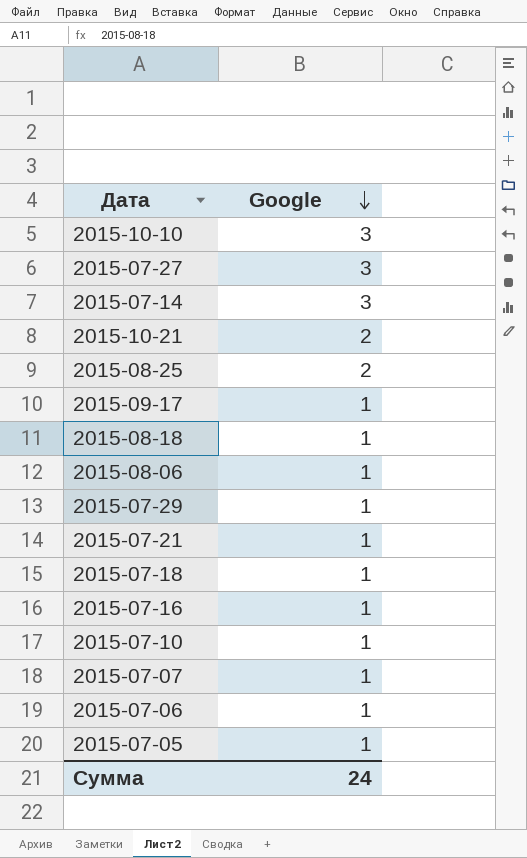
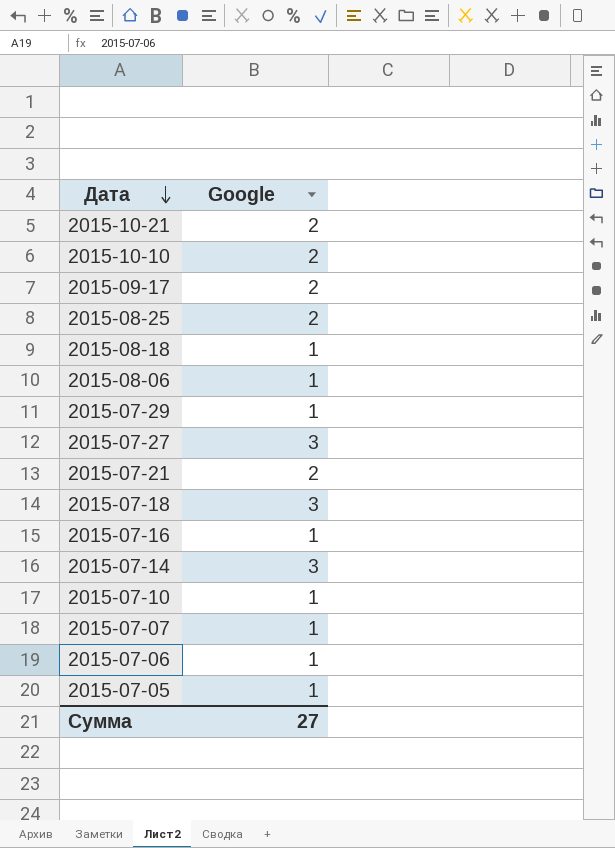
row order: Google descending -> Дата descending
2015-10-10 | Google: 3 -> 2
2015-09-17 | Google: 1 -> 2
2015-07-21 | Google: 1 -> 2
2015-07-18 | Google: 1 -> 3
Сумма | Google: 24 -> 27

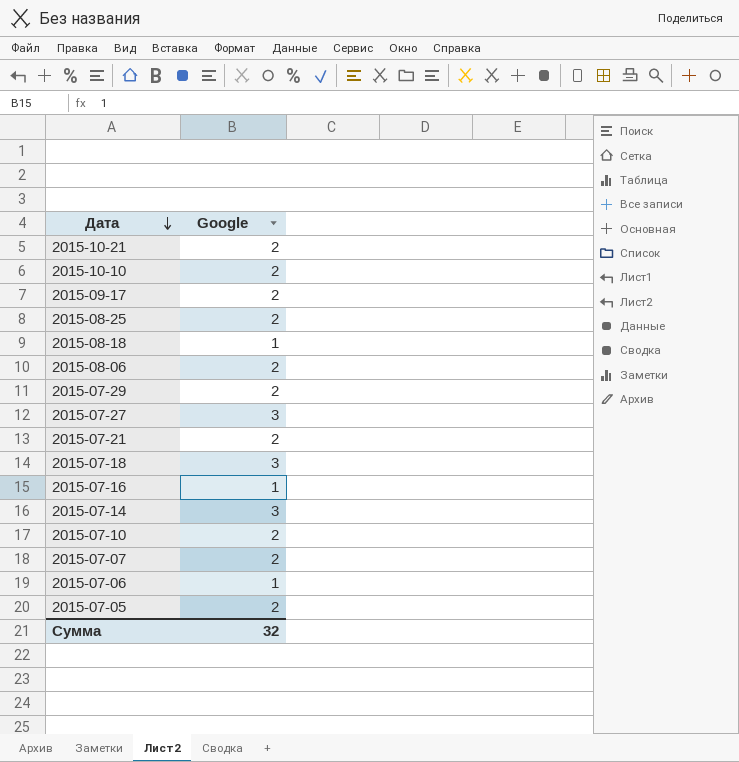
2015-08-06 | Google: 1 -> 2
2015-07-29 | Google: 1 -> 2
2015-07-10 | Google: 1 -> 2
2015-07-07 | Google: 1 -> 2
2015-07-05 | Google: 1 -> 2
Сумма | Google: 27 -> 32

